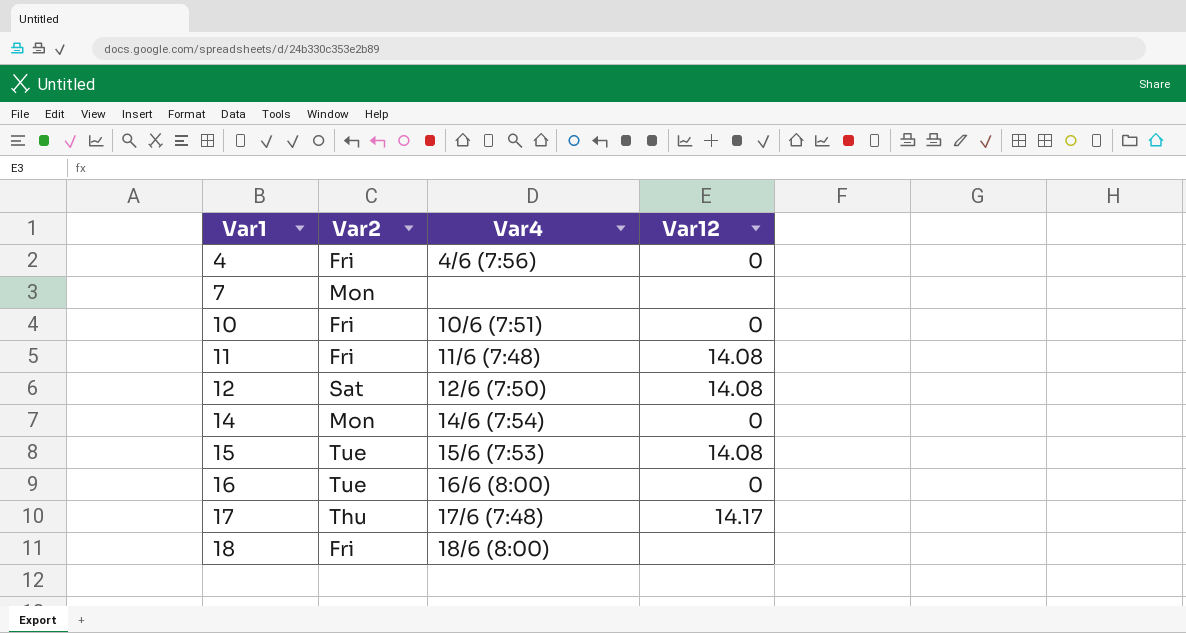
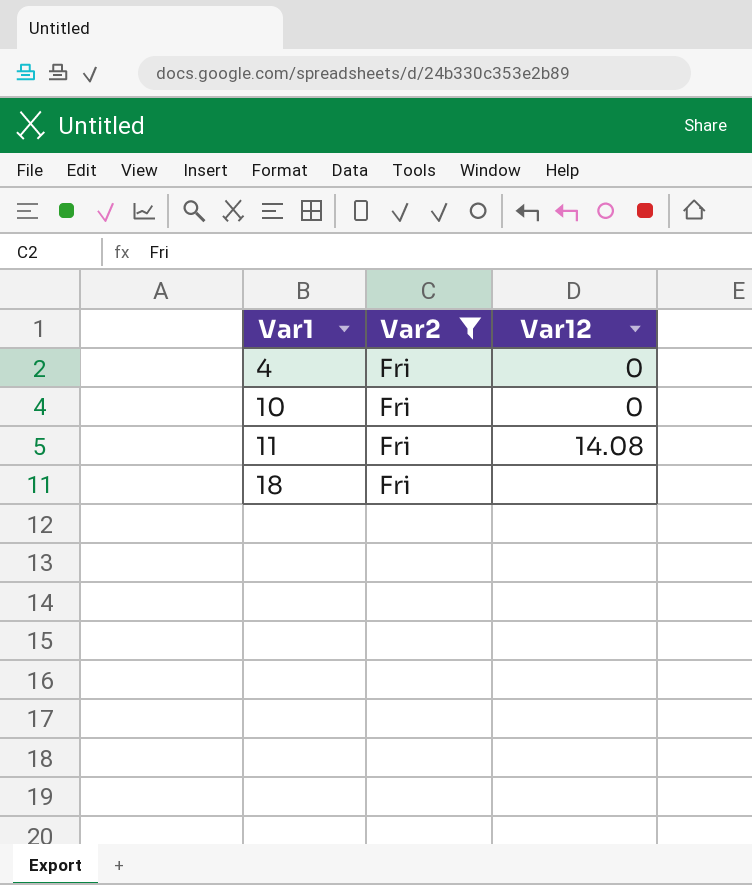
filter: none -> Var2 = Fri
column Var4 | position: 3 -> none

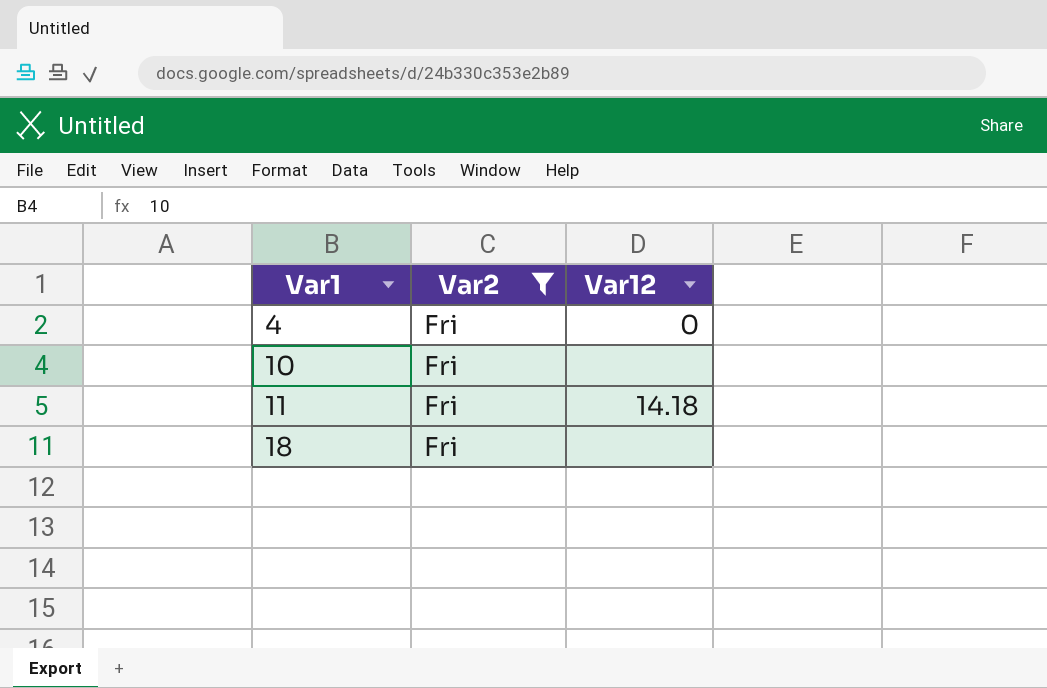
10 | Var12: 0 -> none
11 | Var12: 14.08 -> 14.18

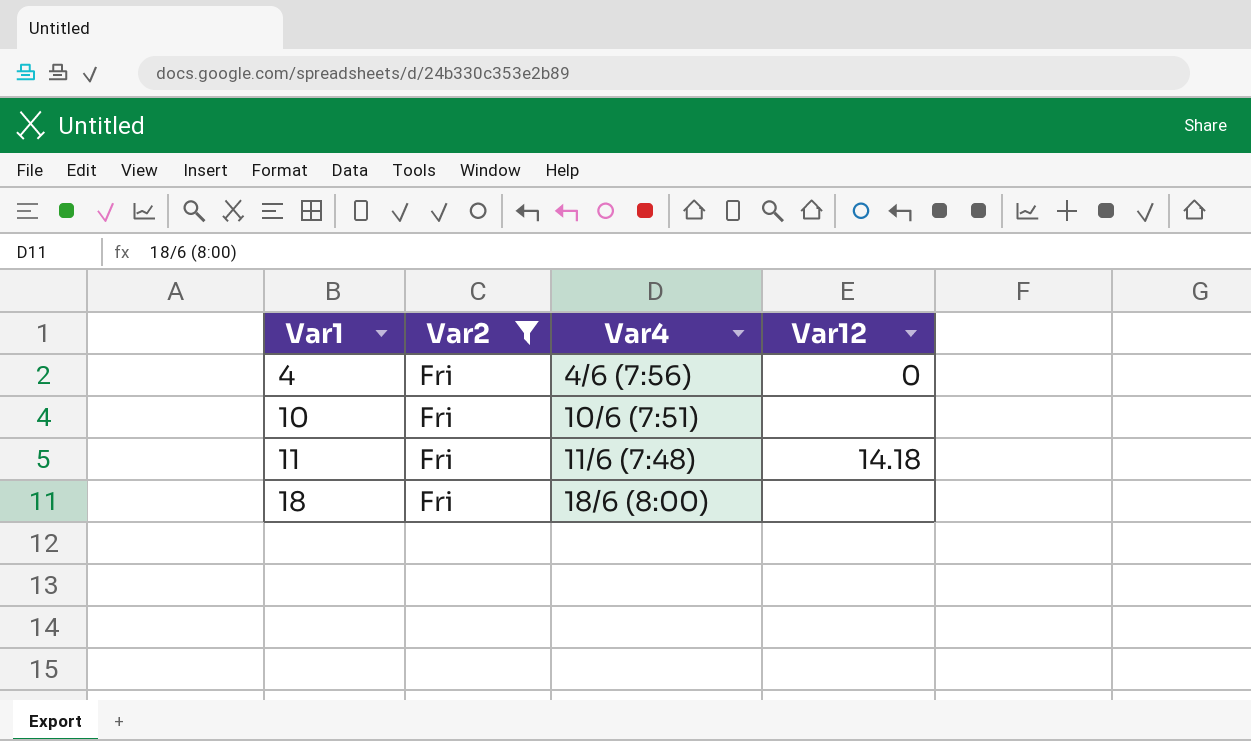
column Var4 | position: none -> 3

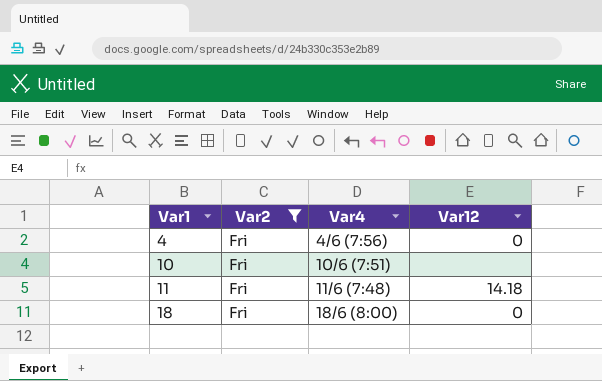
18 | Var12: none -> 0

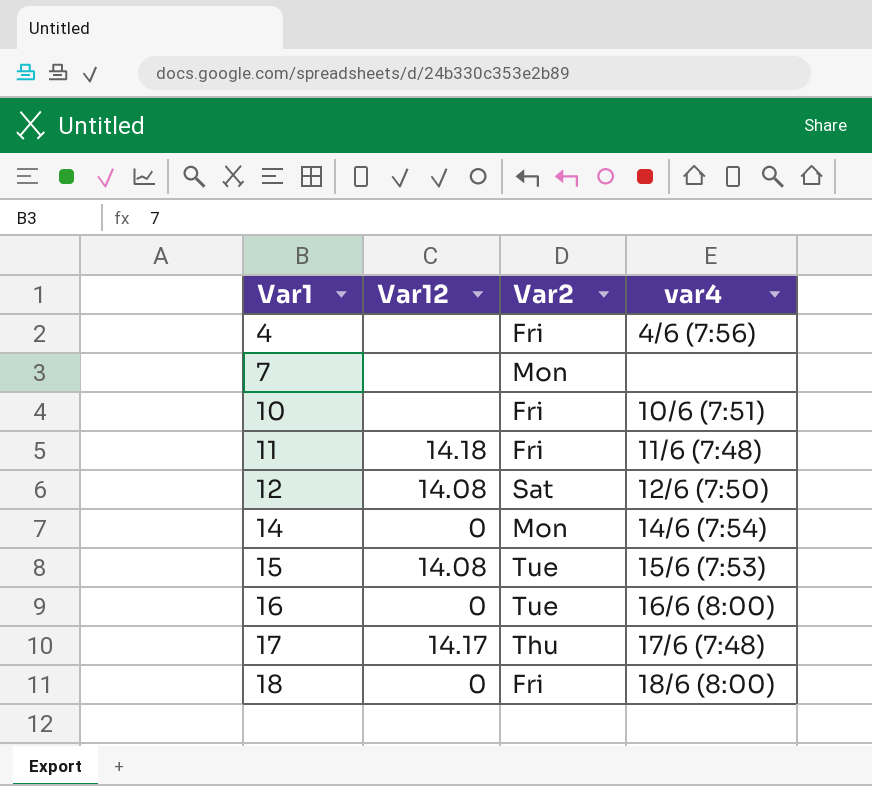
filter: Var2 = Fri -> none
column Var12 | position: 4 -> 2
column name: Var4 -> var4
4 | Var12: 0 -> none

